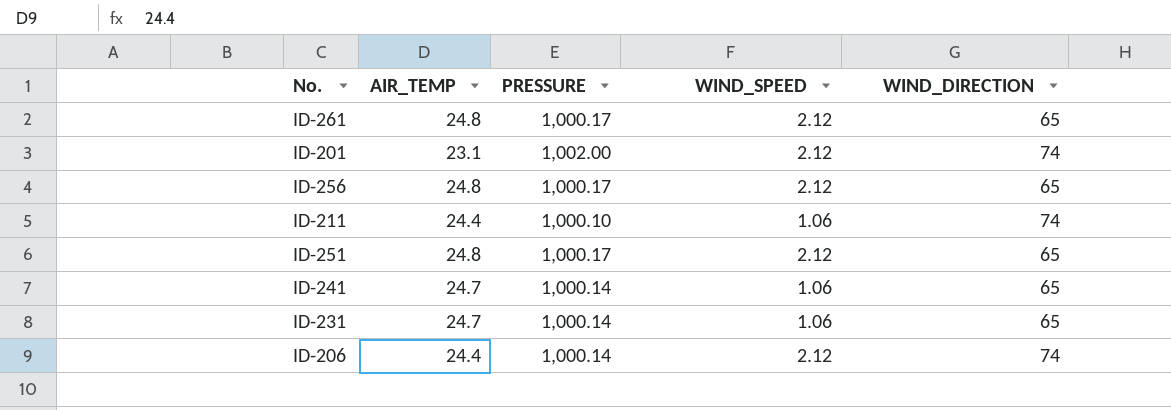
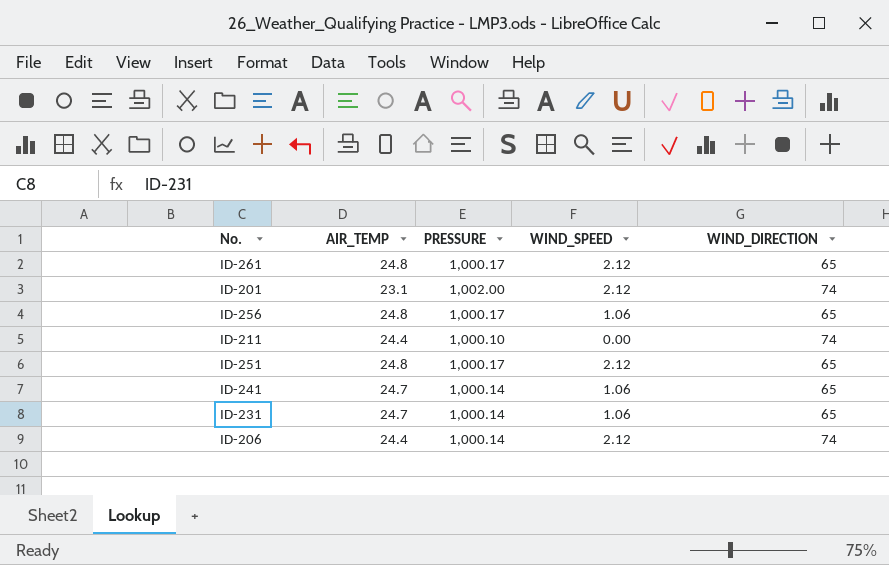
ID-256 | WIND_SPEED: 2.12 -> 1.06
ID-211 | WIND_SPEED: 1.06 -> 0.00

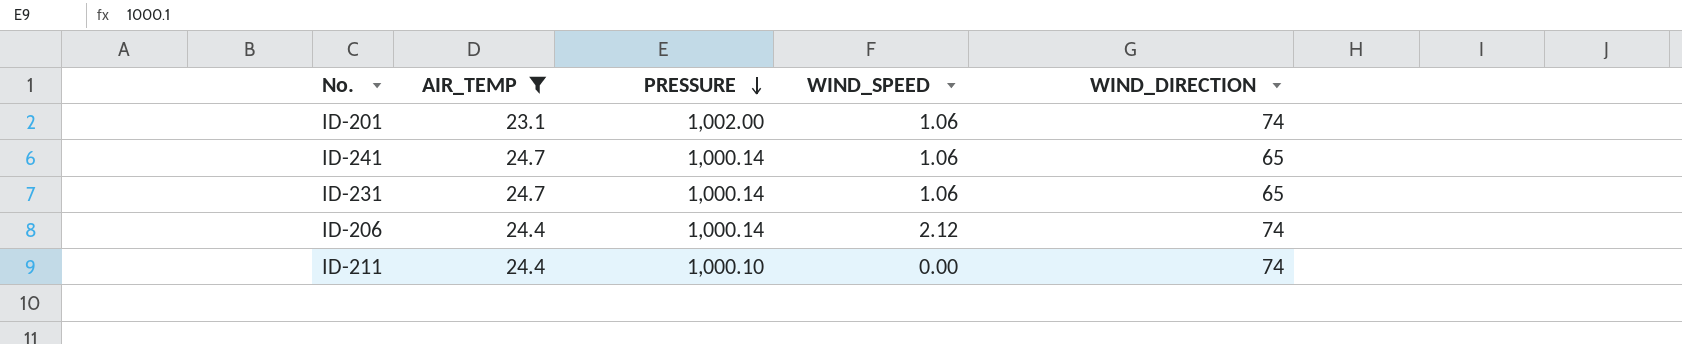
filter: none -> AIR_TEMP != 24.8
row order: none -> PRESSURE descending
ID-201 | WIND_SPEED: 2.12 -> 1.06

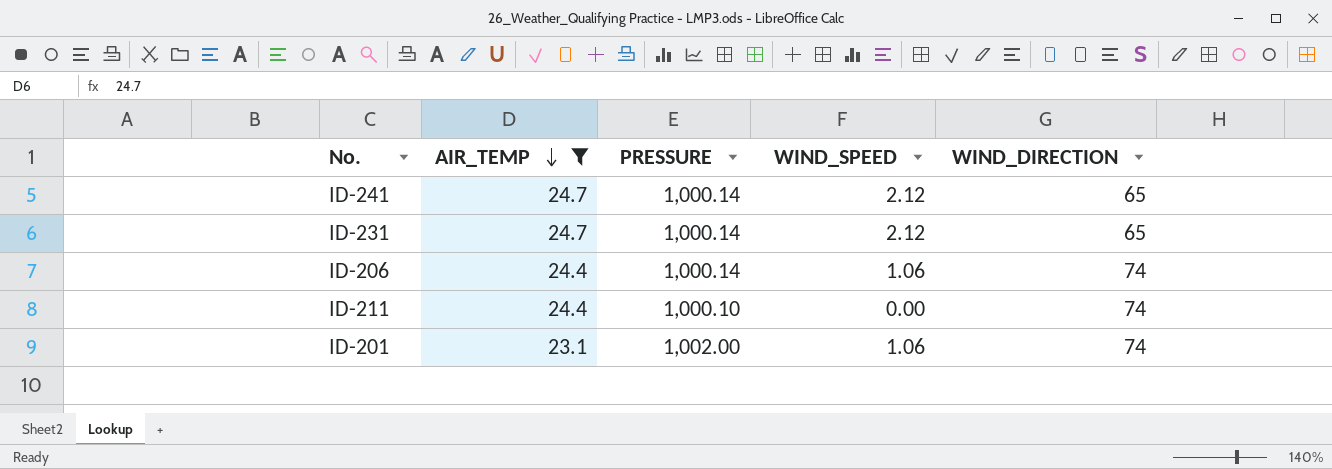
row order: PRESSURE descending -> AIR_TEMP descending
ID-241 | WIND_SPEED: 1.06 -> 2.12
ID-231 | WIND_SPEED: 1.06 -> 2.12
ID-206 | WIND_SPEED: 2.12 -> 1.06

